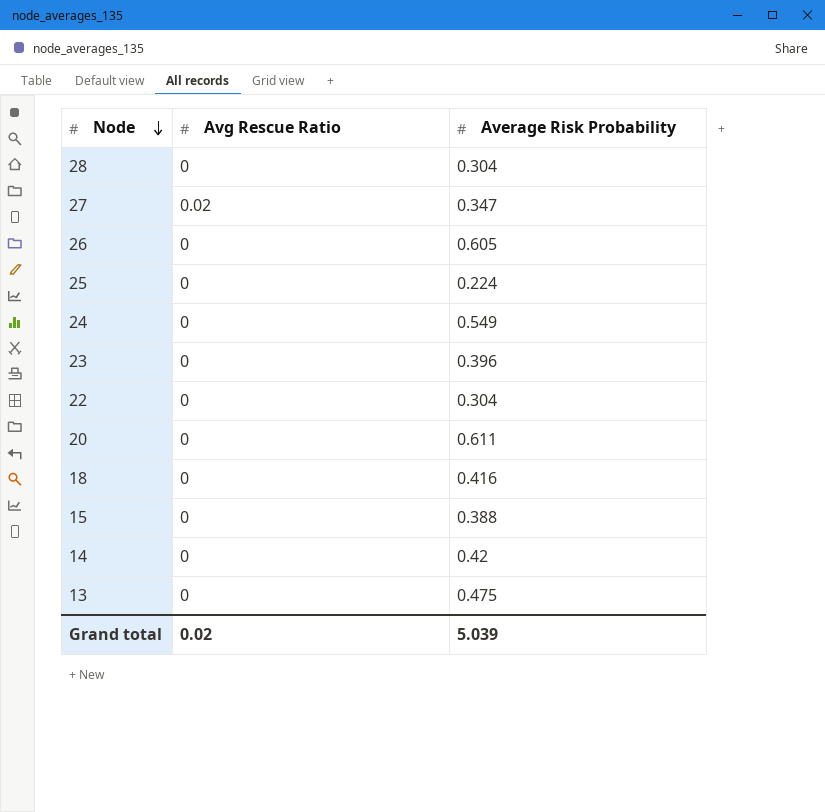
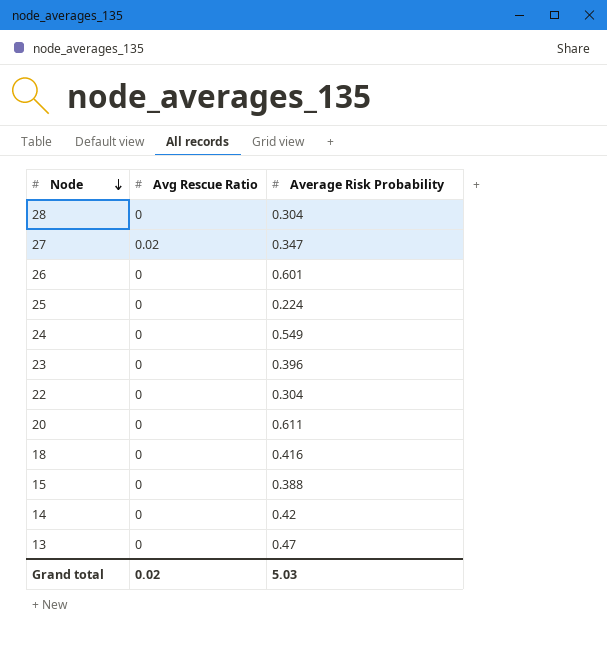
26 | Average Risk Probability: 0.605 -> 0.601
13 | Average Risk Probability: 0.475 -> 0.47
Grand total | Average Risk Probability: 5.039 -> 5.03

